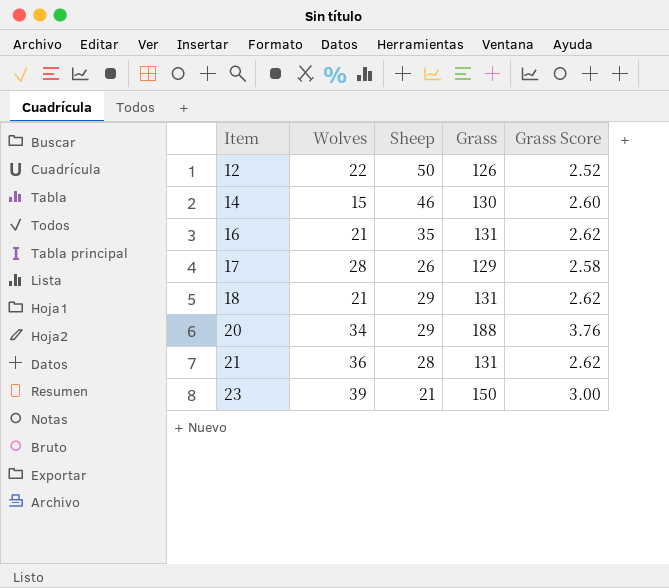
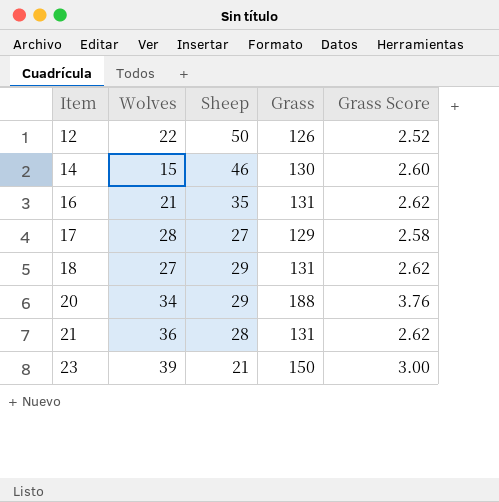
17 | Sheep: 26 -> 27
18 | Wolves: 21 -> 27

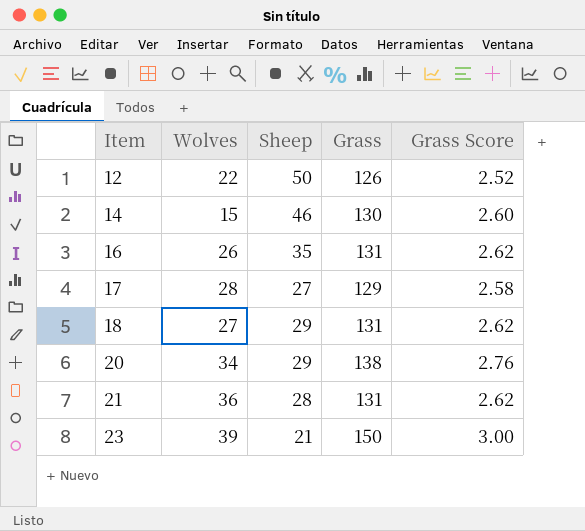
16 | Wolves: 21 -> 26
20 | Grass: 188 -> 138
20 | Grass Score: 3.76 -> 2.76

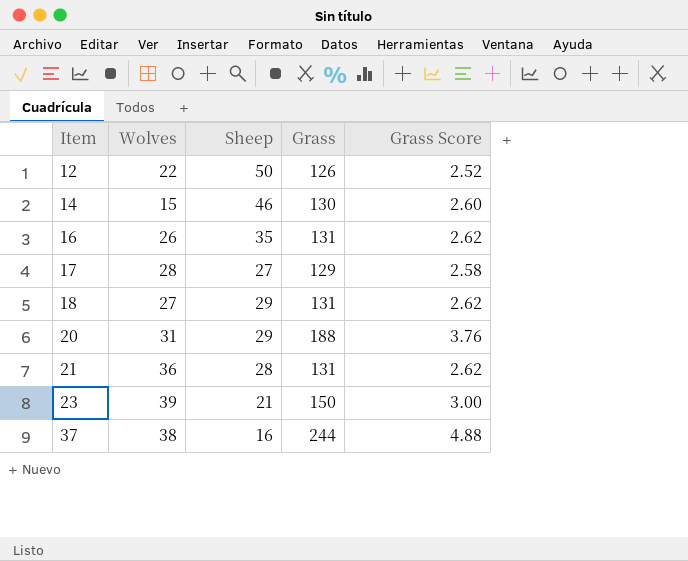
20 | Wolves: 34 -> 31
20 | Grass: 138 -> 188
20 | Grass Score: 2.76 -> 3.76
row 37: none -> 38 | 16 | 244 | 4.88

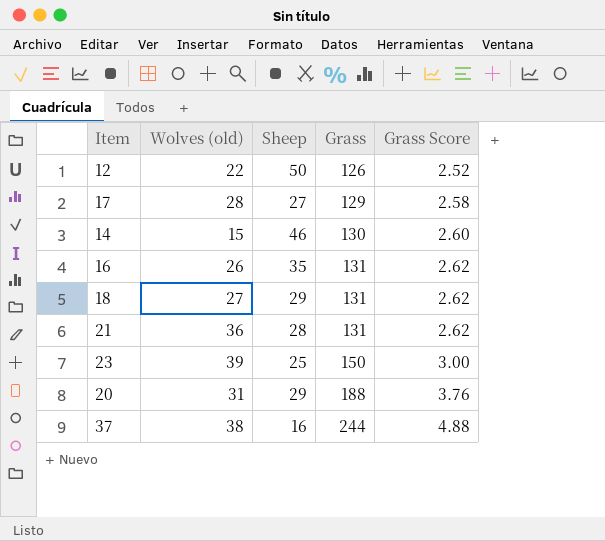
row order: Item ascending -> Grass ascending
column name: Wolves -> Wolves (old)
23 | Sheep: 21 -> 25

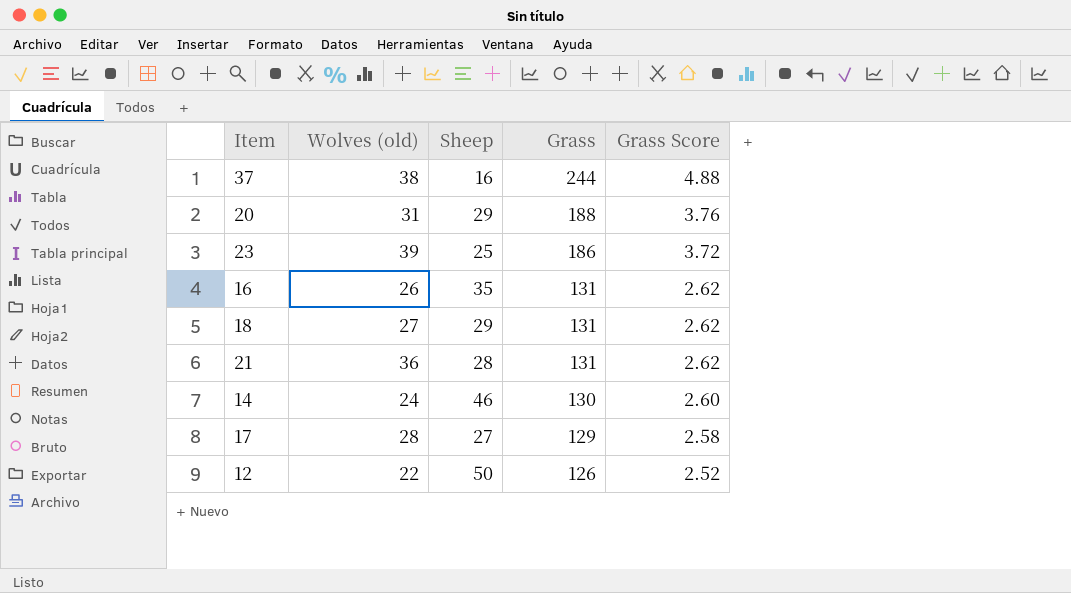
row order: Grass ascending -> Grass descending
23 | Grass: 150 -> 186
23 | Grass Score: 3.00 -> 3.72
14 | Wolves (old): 15 -> 24

